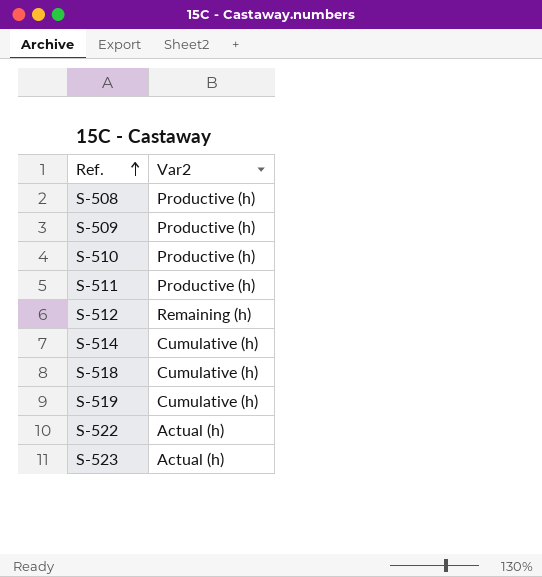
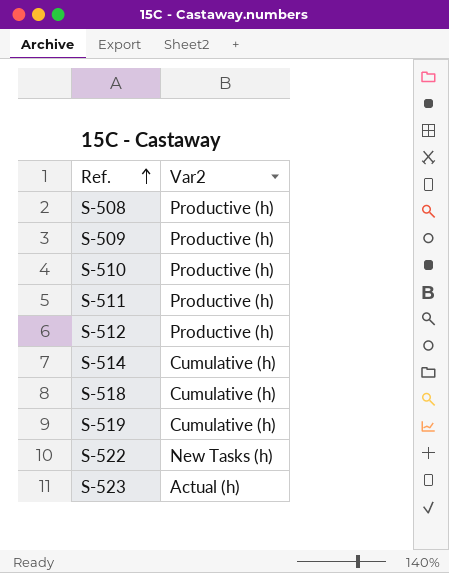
S-512 | Var2: Remaining (h) -> Productive (h)
S-522 | Var2: Actual (h) -> New Tasks (h)

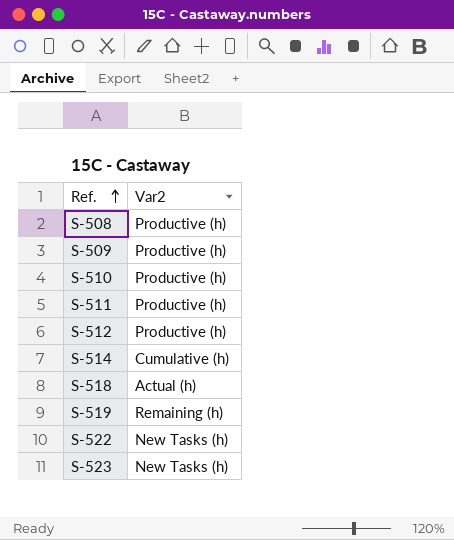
S-518 | Var2: Cumulative (h) -> Actual (h)
S-519 | Var2: Cumulative (h) -> Remaining (h)
S-523 | Var2: Actual (h) -> New Tasks (h)

